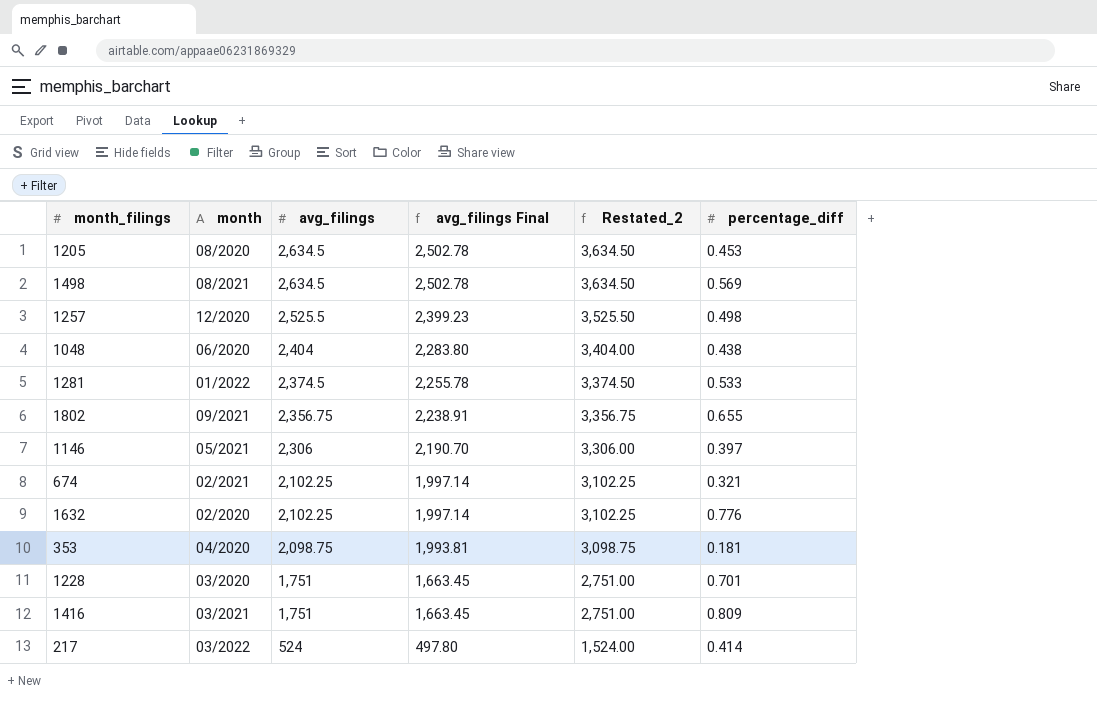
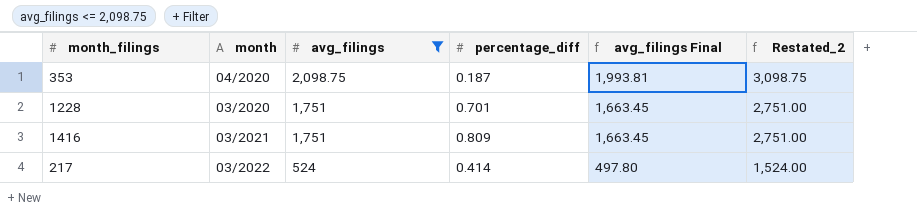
filter: none -> avg_filings <= 2,098.75
column percentage_diff | position: 6 -> 4
353 | percentage_diff: 0.181 -> 0.187

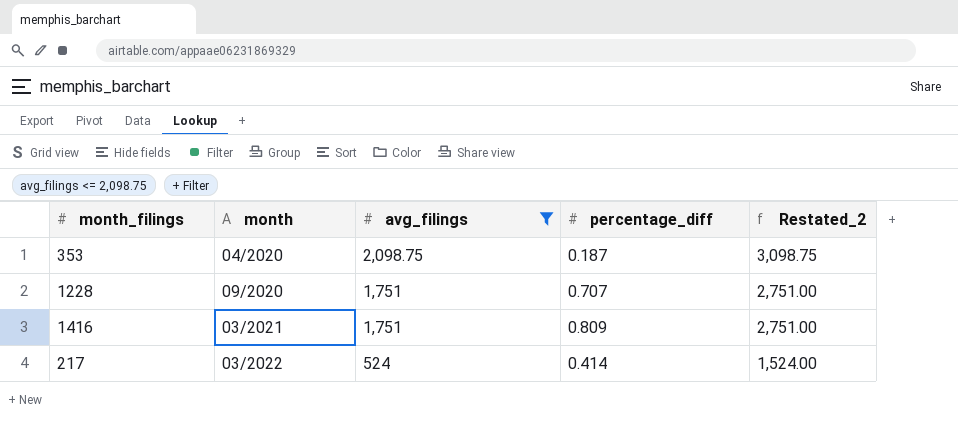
column avg_filings Final | formula: [avg_filings] * 0.95 -> none
1228 | month: 03/2020 -> 09/2020
1228 | percentage_diff: 0.701 -> 0.707

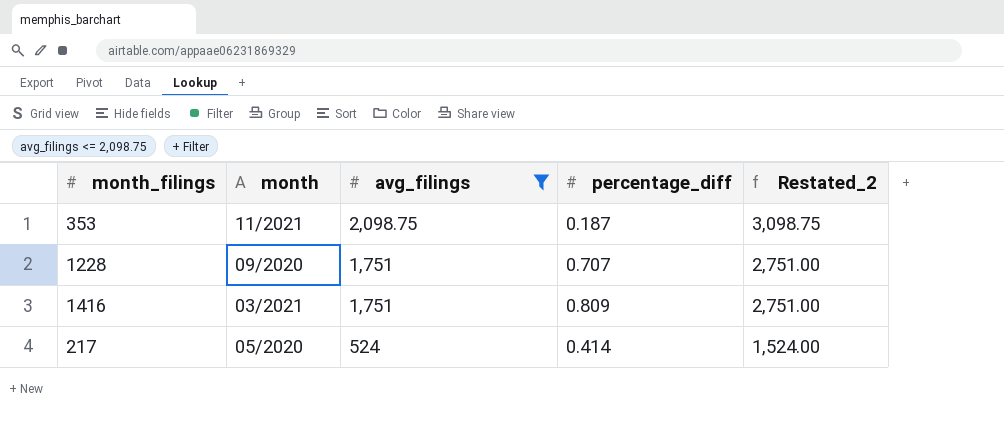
353 | month: 04/2020 -> 11/2021
217 | month: 03/2022 -> 05/2020

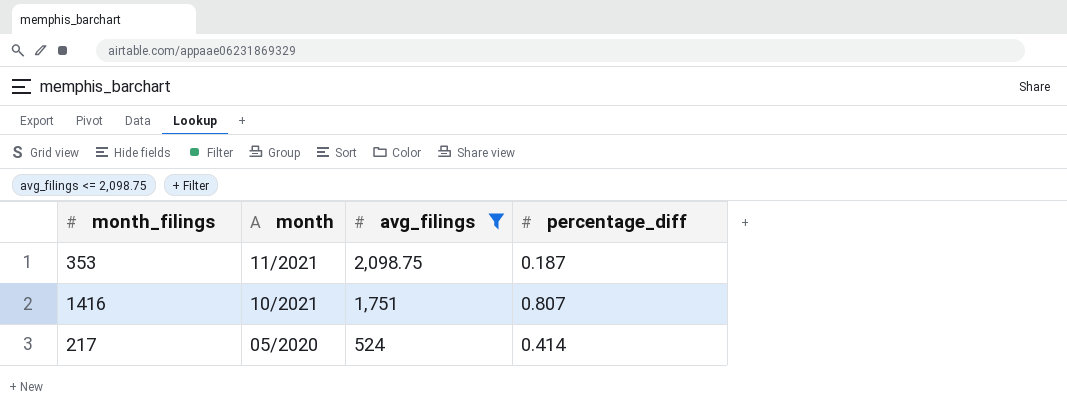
column Restated_2 | formula: [avg_filings] + 1000 -> none
row 1228: 09/2020 | 1,751 | 0.707 | 2,751.00 -> none
1416 | month: 03/2021 -> 10/2021
1416 | percentage_diff: 0.809 -> 0.807

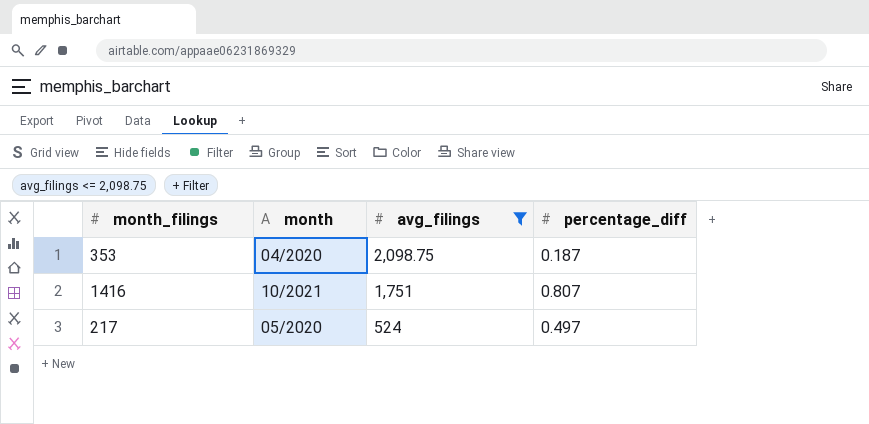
353 | month: 11/2021 -> 04/2020
217 | percentage_diff: 0.414 -> 0.497

